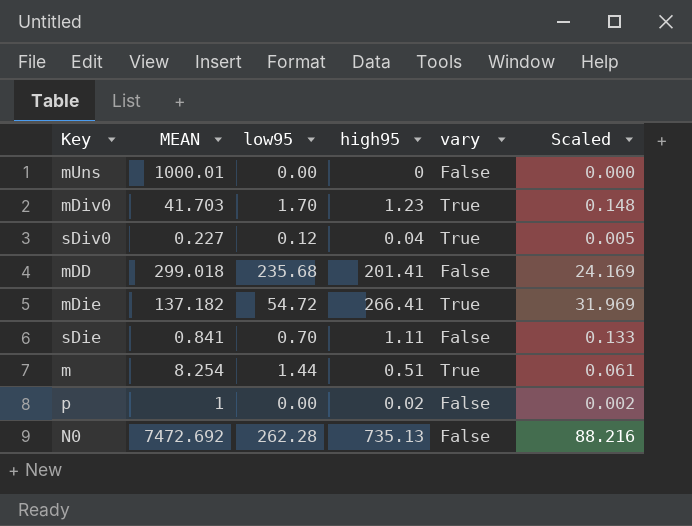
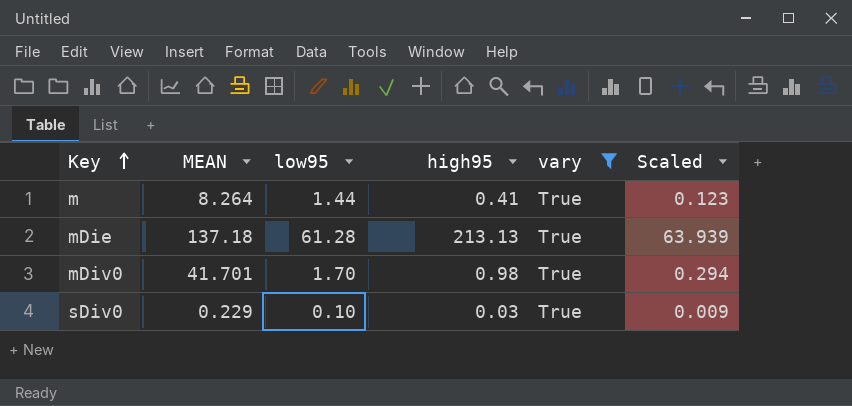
filter: none -> vary = True
row order: none -> Key ascending
column Scaled | formula: [high95] * 0.12 -> [high95] * 0.3
m | MEAN: 8.254 -> 8.264
m | high95: 0.51 -> 0.41
mDie | MEAN: 137.182 -> 137.18
mDie | low95: 54.72 -> 61.28
mDie | high95: 266.41 -> 213.13
mDiv0 | MEAN: 41.703 -> 41.701
mDiv0 | high95: 1.23 -> 0.98
sDiv0 | MEAN: 0.227 -> 0.229
sDiv0 | low95: 0.12 -> 0.10
sDiv0 | high95: 0.04 -> 0.03

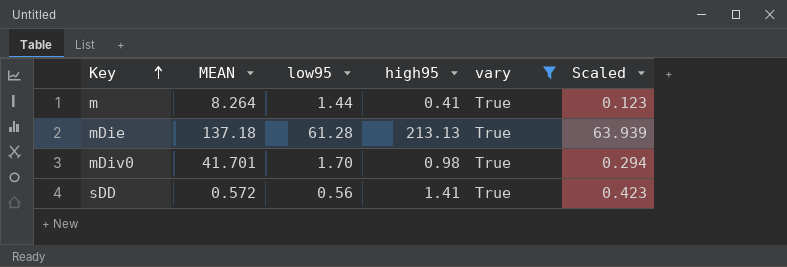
row sDiv0: 0.229 | 0.10 | 0.03 | True | 0.009 -> none
row sDD: none -> 0.572 | 0.56 | 1.41 | True | 0.423

